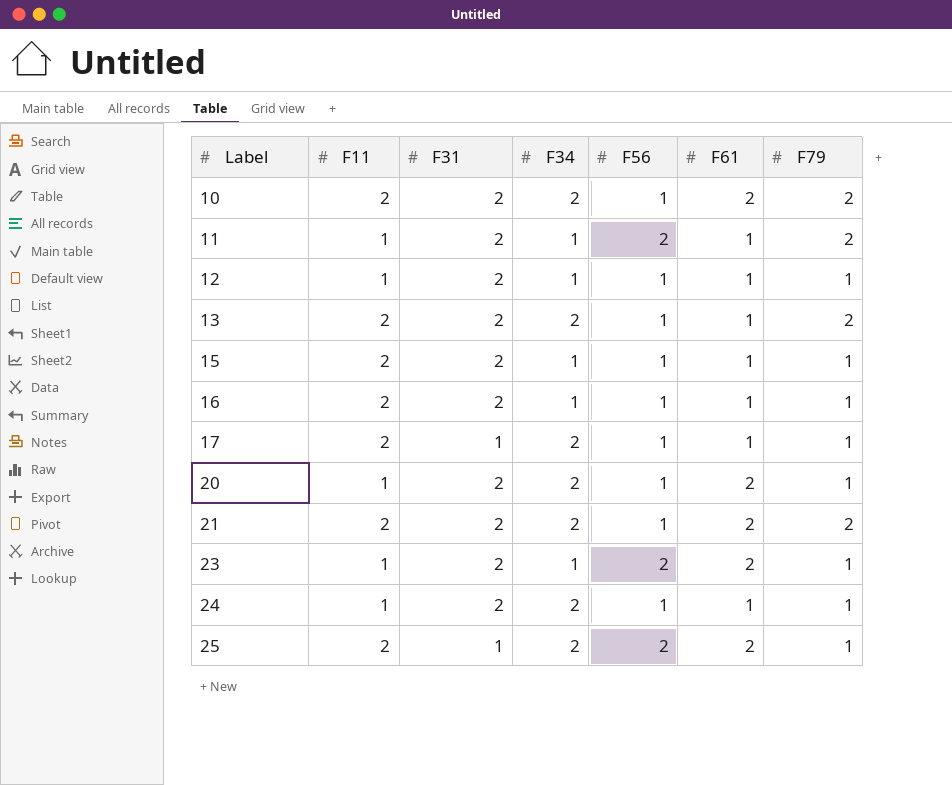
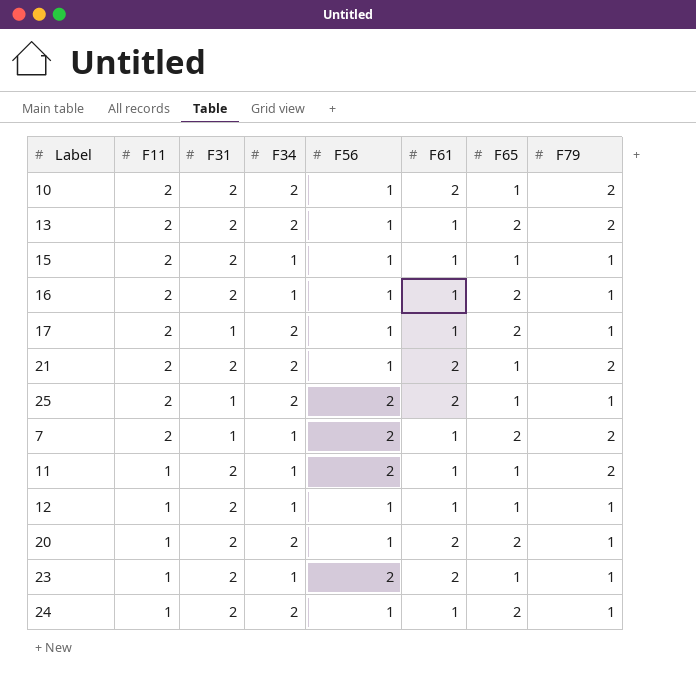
row order: Label ascending -> F11 descending
column F65 | position: none -> 7
row 7: none -> 2 | 1 | 1 | 2 | 1 | 2 | 2

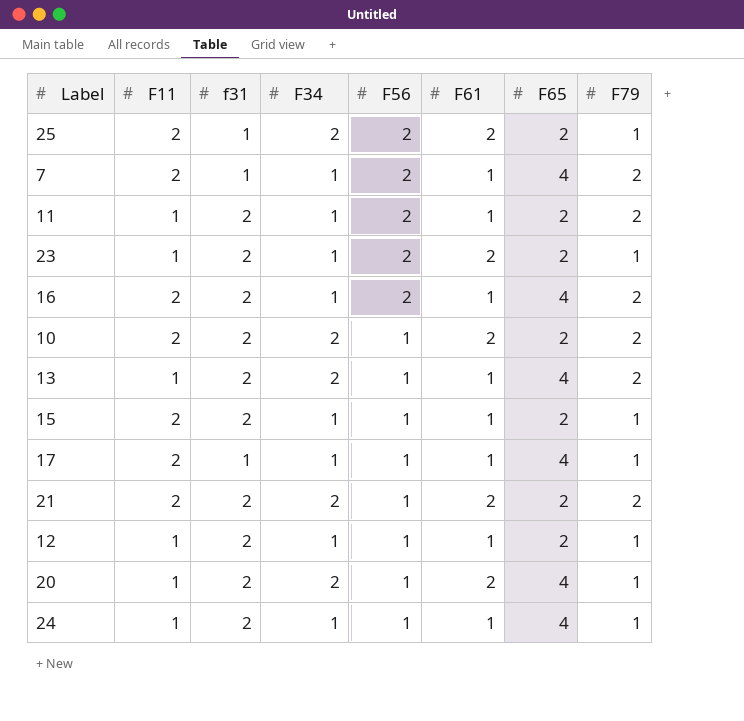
row order: F11 descending -> F56 descending
column name: F31 -> f31
25 | F65: 1 -> 2
7 | F65: 2 -> 4
11 | F65: 1 -> 2
23 | F65: 1 -> 2
16 | F56: 1 -> 2
16 | F65: 2 -> 4
16 | F79: 1 -> 2
10 | F65: 1 -> 2
13 | F11: 2 -> 1
13 | F65: 2 -> 4
15 | F65: 1 -> 2
17 | F34: 2 -> 1
17 | F65: 2 -> 4
21 | F65: 1 -> 2
12 | F65: 1 -> 2
20 | F65: 2 -> 4
24 | F34: 2 -> 1
24 | F65: 2 -> 4

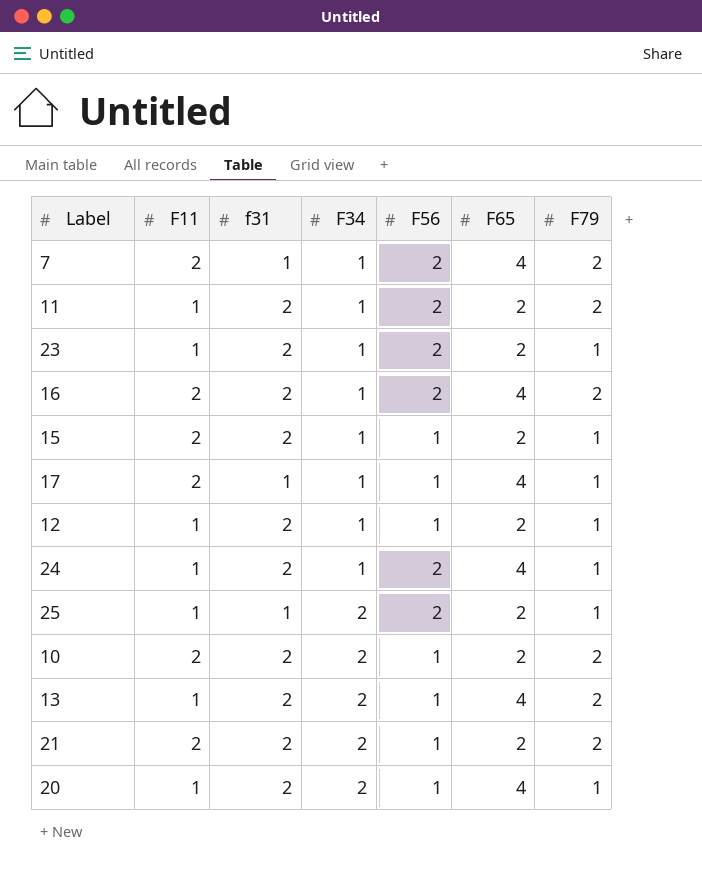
row order: F56 descending -> F34 ascending
column F61 | position: 6 -> none
24 | F56: 1 -> 2
25 | F11: 2 -> 1

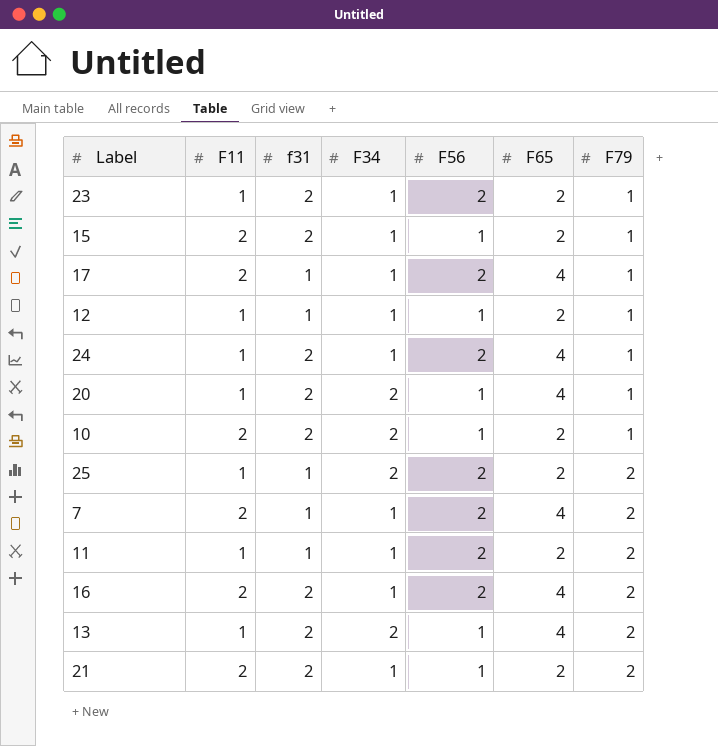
row order: F34 ascending -> F79 ascending
17 | F56: 1 -> 2
12 | f31: 2 -> 1
10 | F79: 2 -> 1
25 | F79: 1 -> 2
11 | f31: 2 -> 1
21 | F34: 2 -> 1

